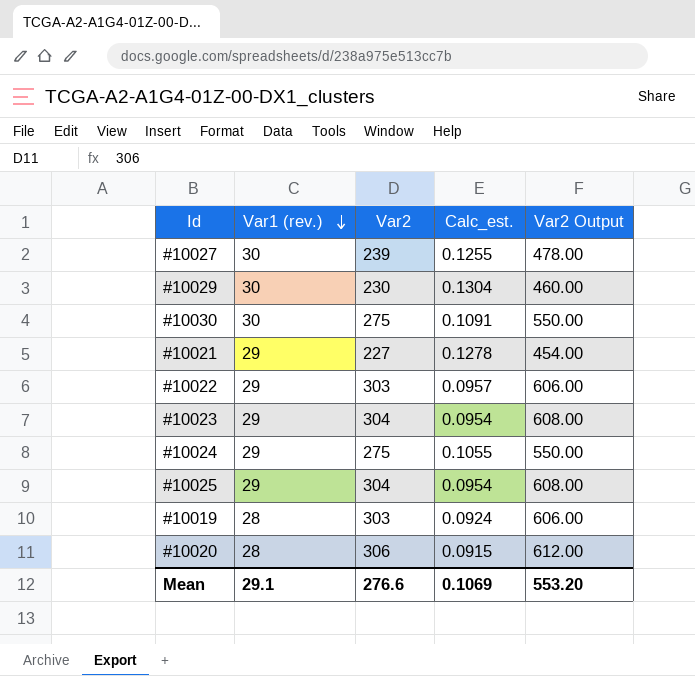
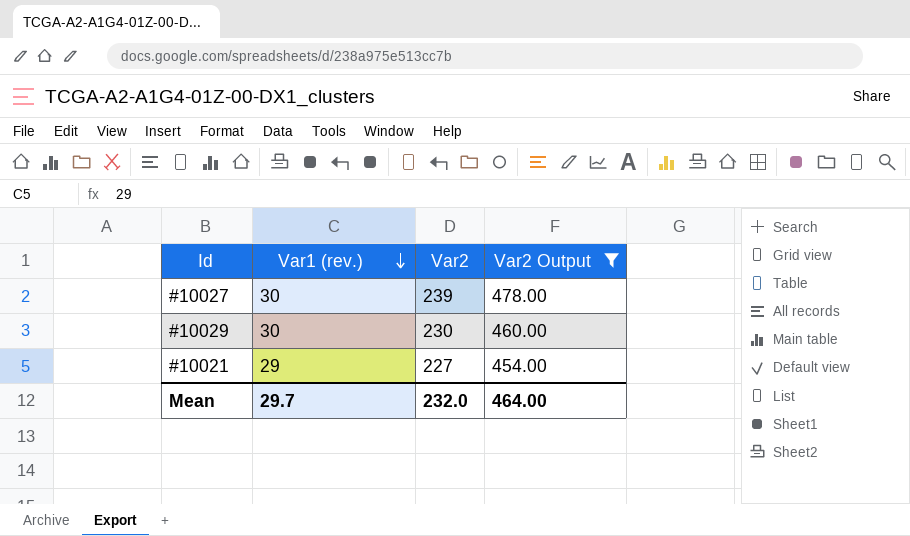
filter: none -> Var2 Output <= 478.00
column Calc_est. | formula: [Var1 (rev.)] / [Var2] -> none
Mean | Var1 (rev.): 29.1 -> 29.7
Mean | Var2: 276.6 -> 232.0
Mean | Var2 Output: 553.20 -> 464.00

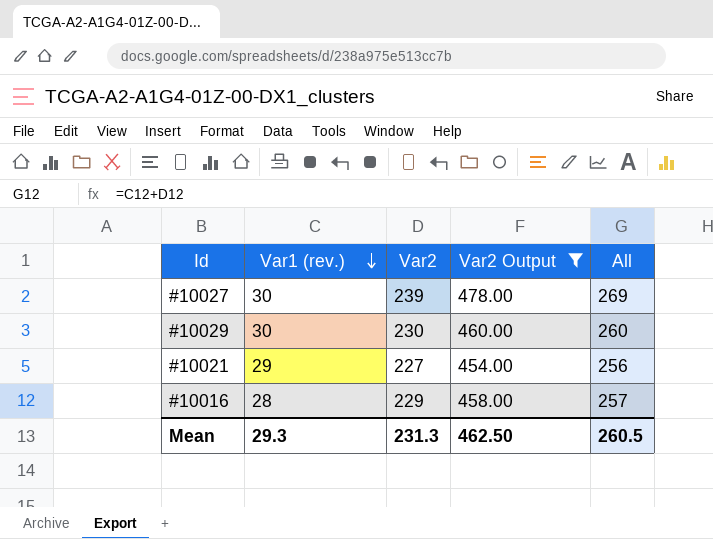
column All | formula: none -> [Var1 (rev.)] + [Var2]
row #10016: none -> 28 | 229 | 458.00 | 257
Mean | Var1 (rev.): 29.7 -> 29.3
Mean | Var2: 232.0 -> 231.3
Mean | Var2 Output: 464.00 -> 462.50

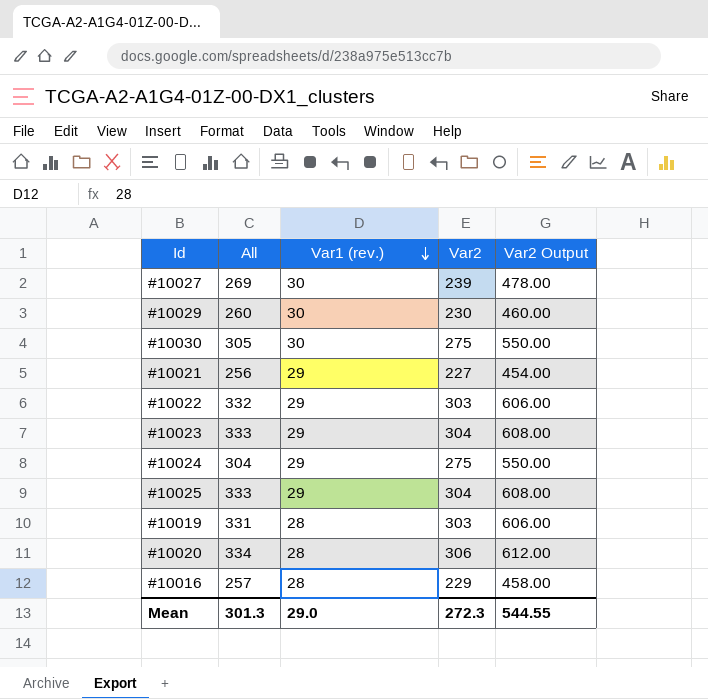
filter: Var2 Output <= 478.00 -> none
column All | position: 5 -> 2
Mean | All: 260.5 -> 301.3
Mean | Var1 (rev.): 29.3 -> 29.0
Mean | Var2: 231.3 -> 272.3
Mean | Var2 Output: 462.50 -> 544.55

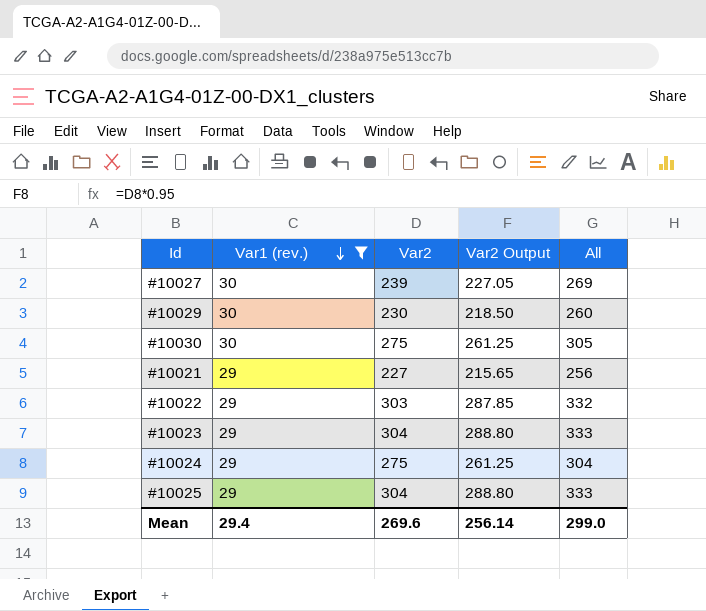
filter: none -> Var1 (rev.) != 28
column Var2 Output | formula: [Var2] * 2 -> [Var2] * 0.95
column All | position: 2 -> 5
Mean | Var1 (rev.): 29.0 -> 29.4
Mean | Var2: 272.3 -> 269.6
Mean | Var2 Output: 544.55 -> 256.14
Mean | All: 301.3 -> 299.0

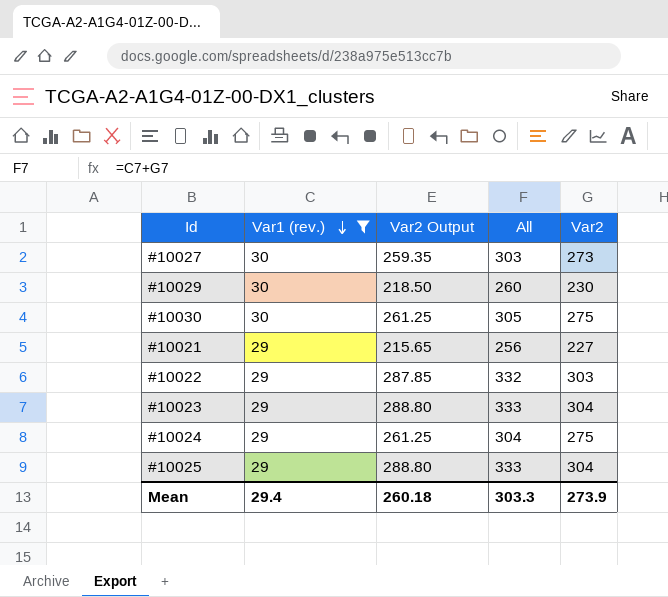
column Var2 | position: 3 -> 5
#10027 | Var2 Output: 227.05 -> 259.35
#10027 | All: 269 -> 303
#10027 | Var2: 239 -> 273
Mean | Var2 Output: 256.14 -> 260.18
Mean | All: 299.0 -> 303.3
Mean | Var2: 269.6 -> 273.9

